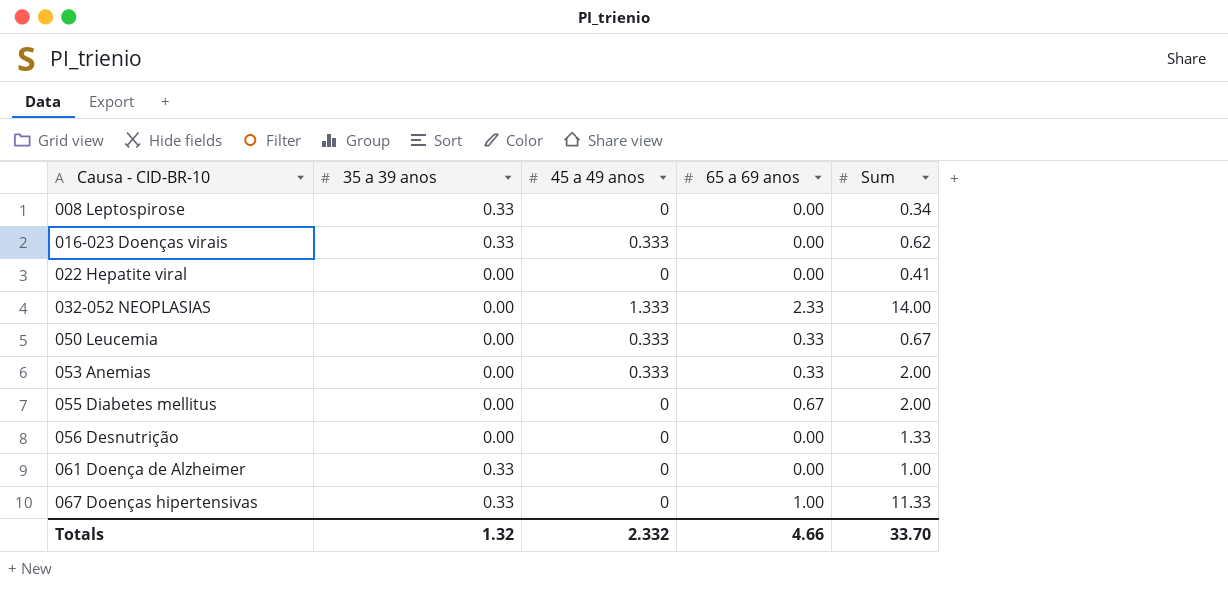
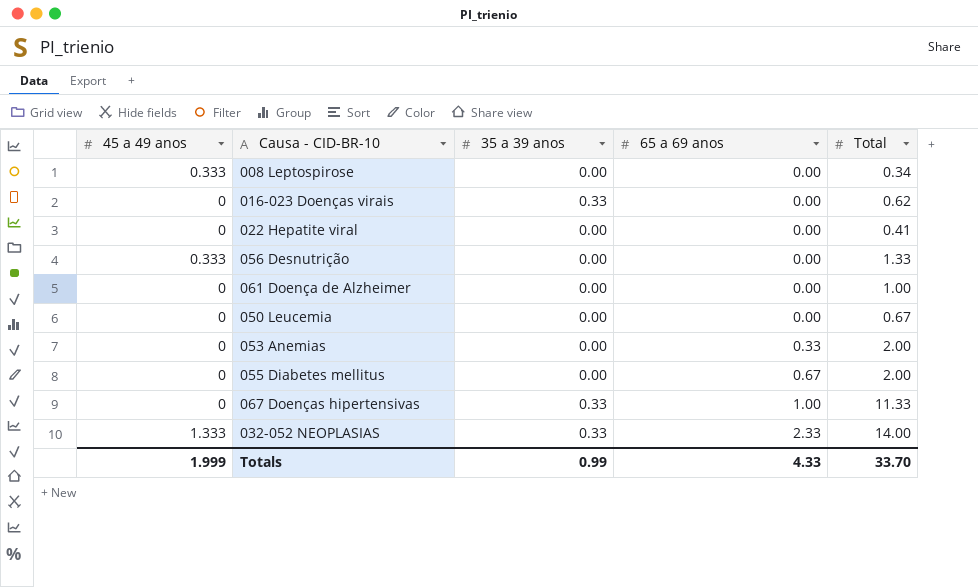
row order: Causa - CID-BR-10 ascending -> 65 a 69 anos ascending
column 45 a 49 anos | position: 3 -> 1
column name: Sum -> Total
008 Leptospirose | 45 a 49 anos: 0 -> 0.333
008 Leptospirose | 35 a 39 anos: 0.33 -> 0.00
016-023 Doenças virais | 45 a 49 anos: 0.333 -> 0
056 Desnutrição | 45 a 49 anos: 0 -> 0.333
061 Doença de Alzheimer | 35 a 39 anos: 0.33 -> 0.00
050 Leucemia | 45 a 49 anos: 0.333 -> 0
050 Leucemia | 65 a 69 anos: 0.33 -> 0.00
053 Anemias | 45 a 49 anos: 0.333 -> 0
032-052 NEOPLASIAS | 35 a 39 anos: 0.00 -> 0.33
Totals | 45 a 49 anos: 2.332 -> 1.999
Totals | 35 a 39 anos: 1.32 -> 0.99
Totals | 65 a 69 anos: 4.66 -> 4.33

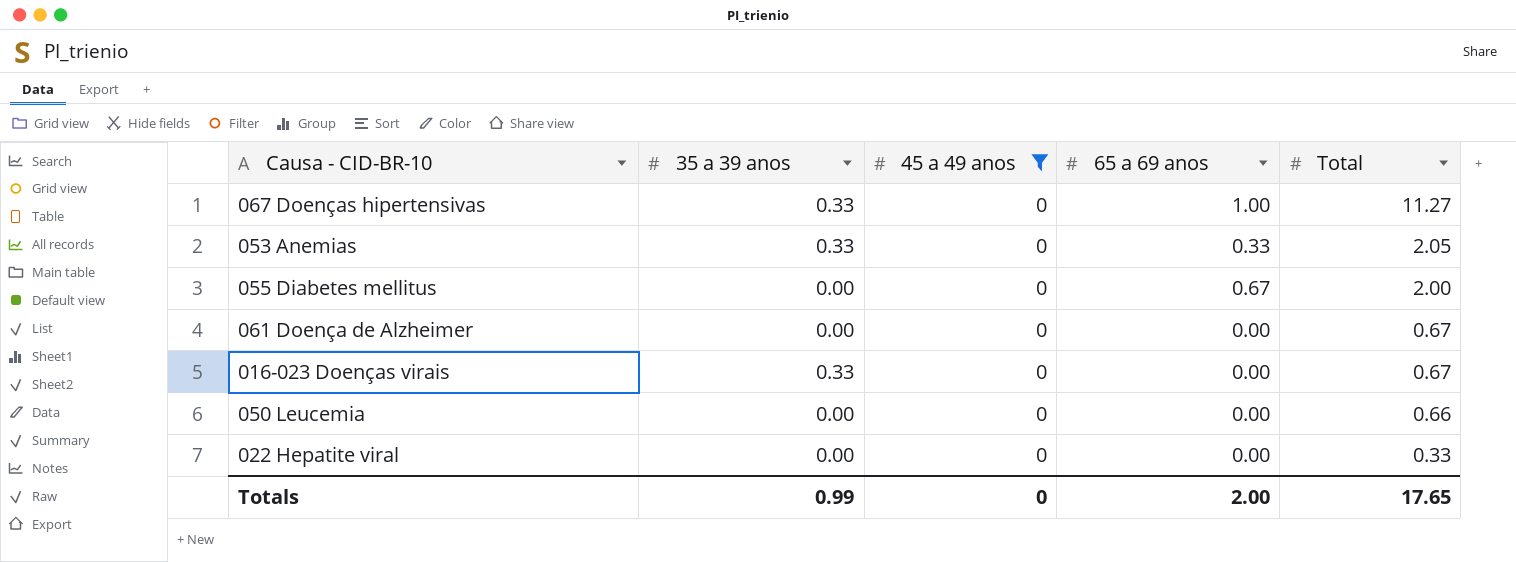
filter: none -> 45 a 49 anos = 0
row order: 65 a 69 anos ascending -> Total descending
column 45 a 49 anos | position: 1 -> 3
067 Doenças hipertensivas | Total: 11.33 -> 11.27
053 Anemias | 35 a 39 anos: 0.00 -> 0.33
053 Anemias | Total: 2.00 -> 2.05
061 Doença de Alzheimer | Total: 1.00 -> 0.67
016-023 Doenças virais | Total: 0.62 -> 0.67
050 Leucemia | Total: 0.67 -> 0.66
022 Hepatite viral | Total: 0.41 -> 0.33
Totals | 45 a 49 anos: 1.999 -> 0
Totals | 65 a 69 anos: 4.33 -> 2.00
Totals | Total: 33.70 -> 17.65

